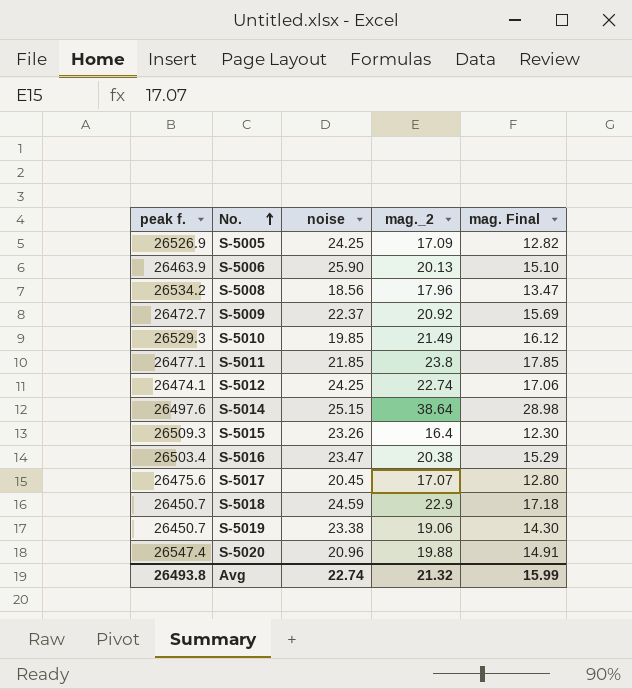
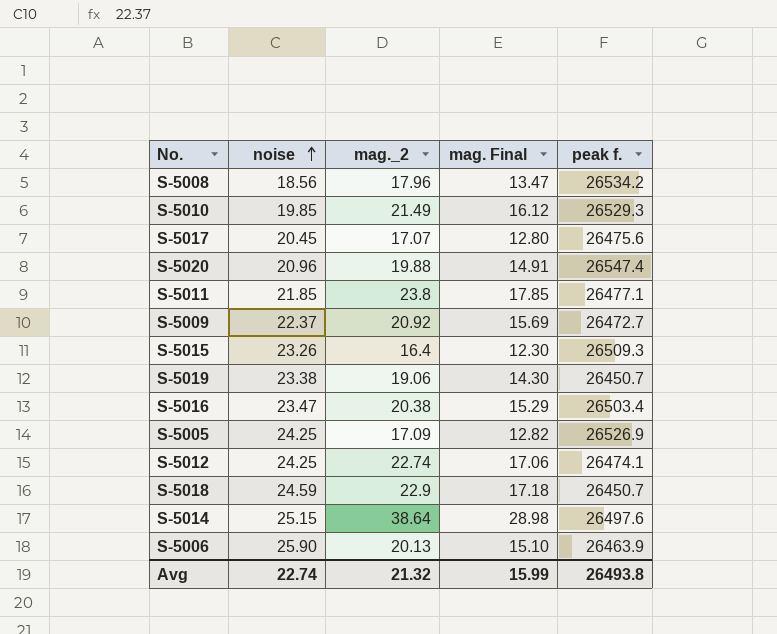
row order: No. ascending -> noise ascending
column peak f. | position: 1 -> 5

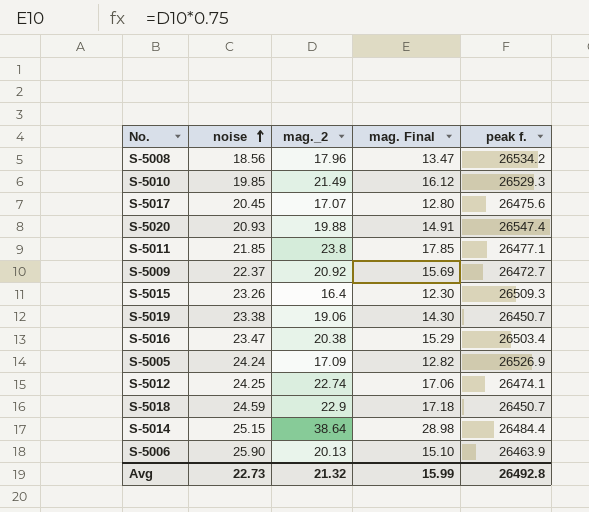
S-5020 | noise: 20.96 -> 20.93
S-5005 | noise: 24.25 -> 24.24
S-5014 | peak f.: 26497.6 -> 26484.4
Avg | noise: 22.74 -> 22.73
Avg | peak f.: 26493.8 -> 26492.8

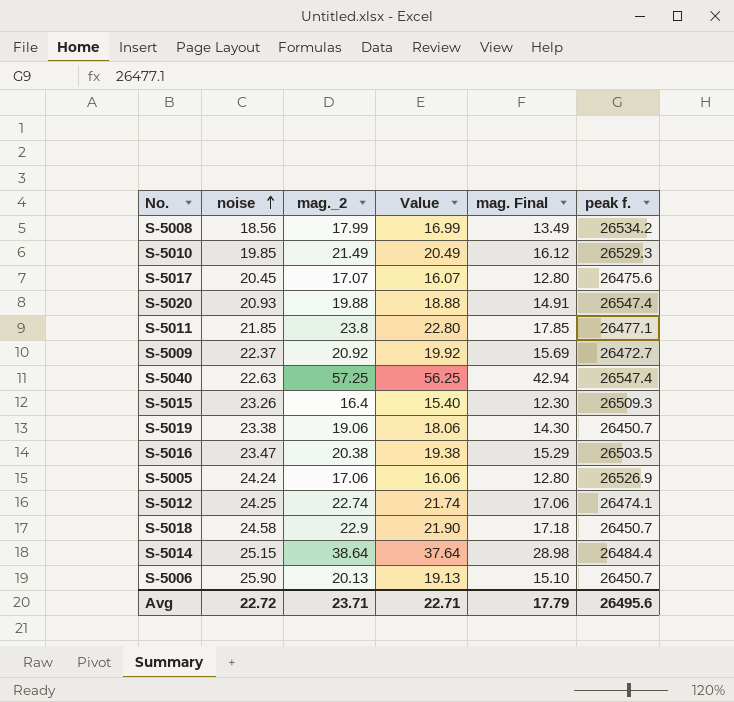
column Value | formula: none -> [mag._2] - 1
S-5008 | mag._2: 17.96 -> 17.99
S-5008 | mag. Final: 13.47 -> 13.49
row S-5040: none -> 22.63 | 57.25 | 56.25 | 42.94 | 26547.4
S-5016 | peak f.: 26503.4 -> 26503.5
S-5005 | mag._2: 17.09 -> 17.06
S-5005 | mag. Final: 12.82 -> 12.80
S-5018 | noise: 24.59 -> 24.58
S-5006 | peak f.: 26463.9 -> 26450.7
Avg | noise: 22.73 -> 22.72
Avg | mag._2: 21.32 -> 23.71
Avg | mag. Final: 15.99 -> 17.79
Avg | peak f.: 26492.8 -> 26495.6

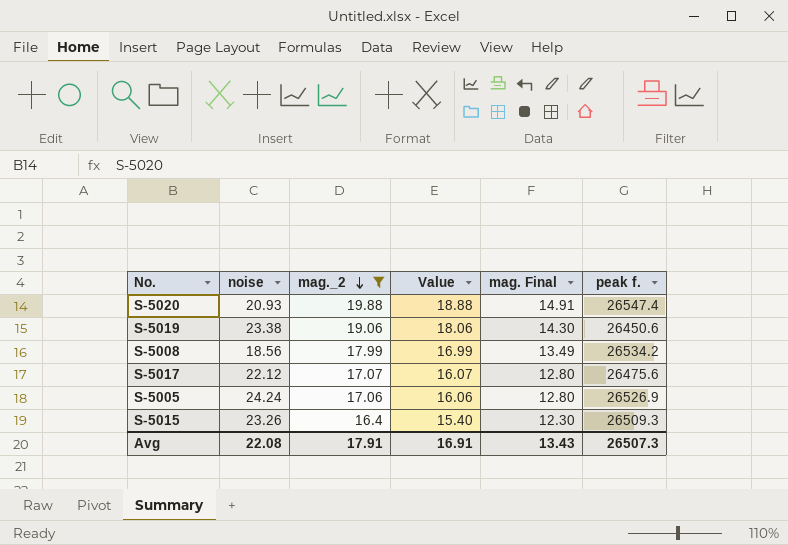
filter: none -> mag._2 <= 19.88
row order: noise ascending -> mag._2 descending
S-5019 | peak f.: 26450.7 -> 26450.6
S-5017 | noise: 20.45 -> 22.12
Avg | noise: 22.72 -> 22.08
Avg | mag._2: 23.71 -> 17.91
Avg | Value: 22.71 -> 16.91
Avg | mag. Final: 17.79 -> 13.43
Avg | peak f.: 26495.6 -> 26507.3

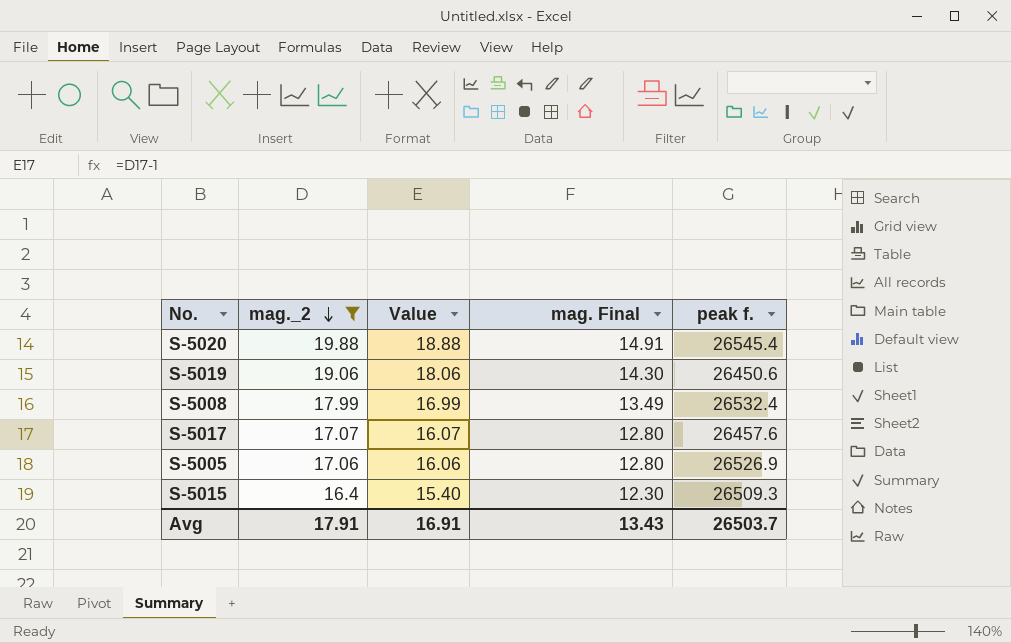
column noise | position: 2 -> none
S-5020 | peak f.: 26547.4 -> 26545.4
S-5008 | peak f.: 26534.2 -> 26532.4
S-5017 | peak f.: 26475.6 -> 26457.6
Avg | peak f.: 26507.3 -> 26503.7

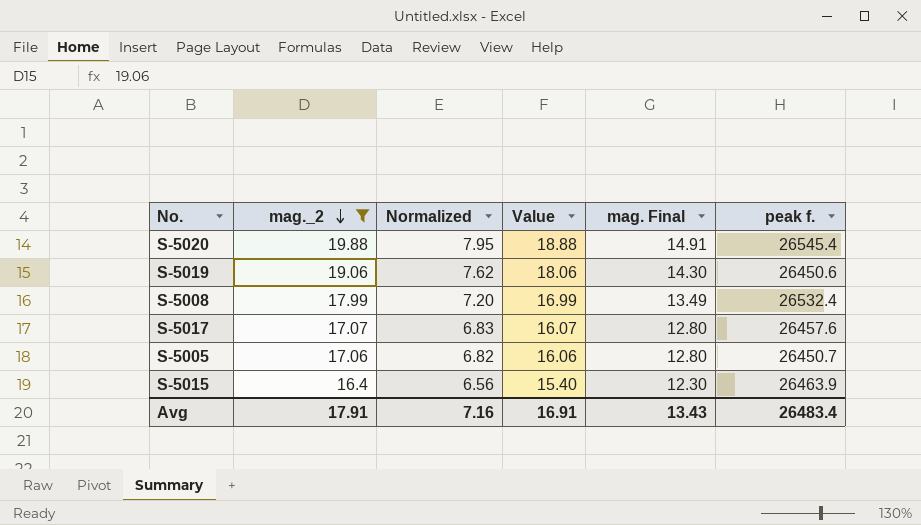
column Normalized | formula: none -> [mag._2] * 0.4
S-5005 | peak f.: 26526.9 -> 26450.7
S-5015 | peak f.: 26509.3 -> 26463.9
Avg | peak f.: 26503.7 -> 26483.4

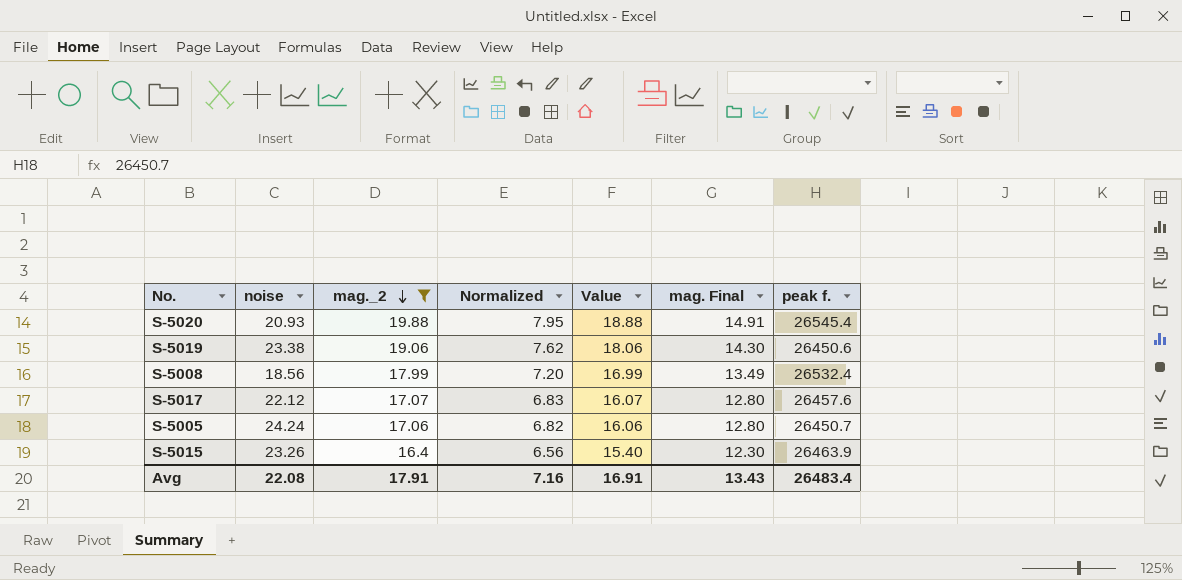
column noise | position: none -> 2

